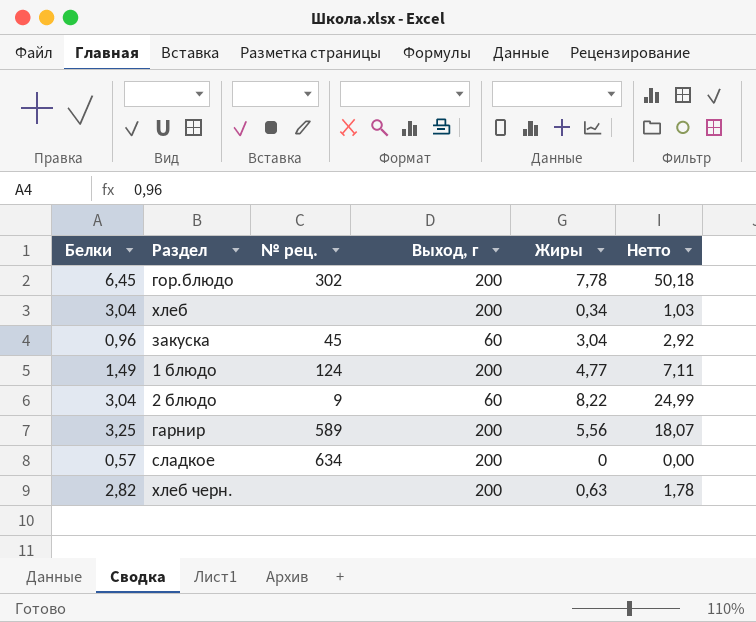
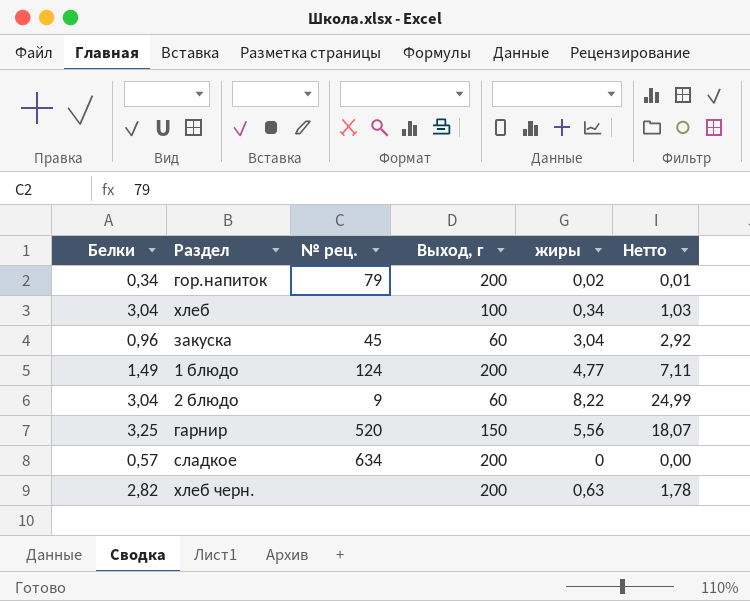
column name: Жиры -> жиры
row гор.блюдо: 6,45 | 302 | 200 | 7,78 | 50,18 -> none
row гор.напиток: none -> 0,34 | 79 | 200 | 0,02 | 0,01
хлеб | Выход, г: 200 -> 100
гарнир | № рец.: 589 -> 520
гарнир | Выход, г: 200 -> 150

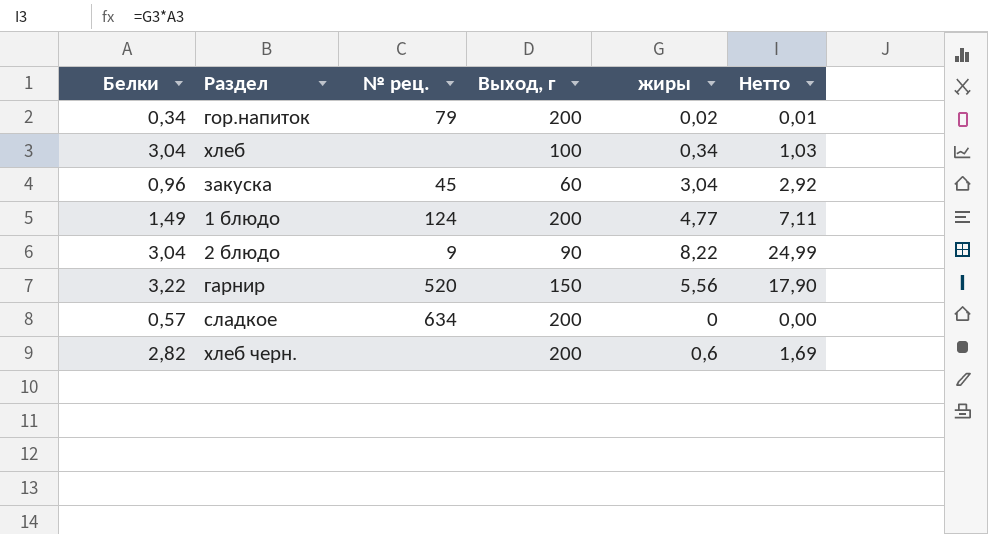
2 блюдо | Выход, г: 60 -> 90
гарнир | Белки: 3,25 -> 3,22
гарнир | Нетто: 18,07 -> 17,90
хлеб черн. | жиры: 0,63 -> 0,6
хлеб черн. | Нетто: 1,78 -> 1,69

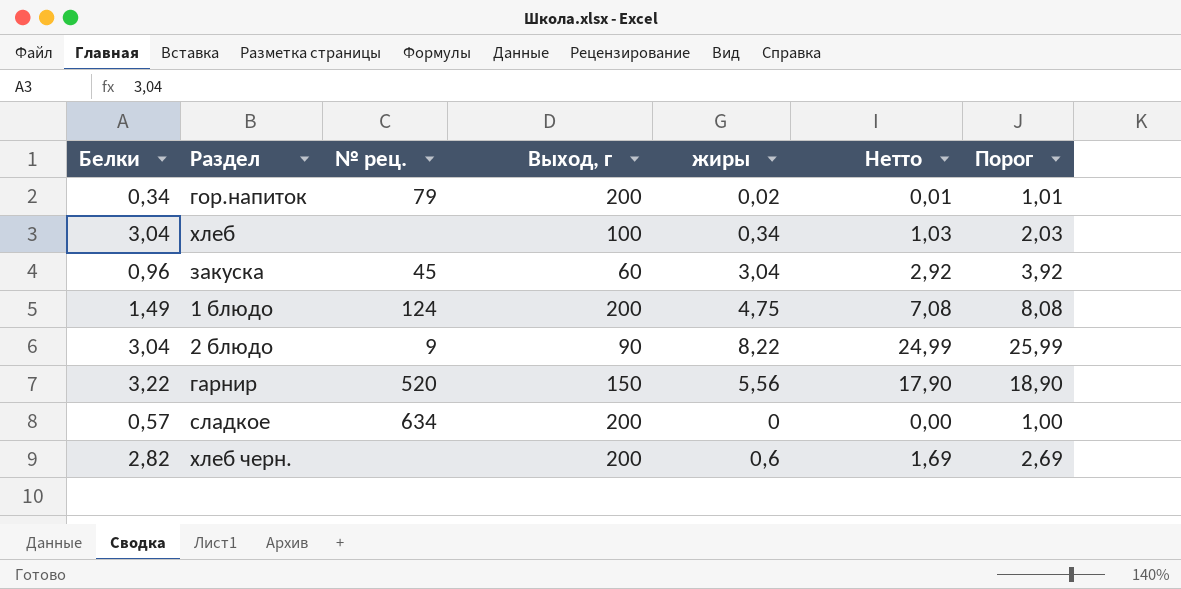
column Порог | formula: none -> [Нетто] + 1
1 блюдо | жиры: 4,77 -> 4,75
1 блюдо | Нетто: 7,11 -> 7,08

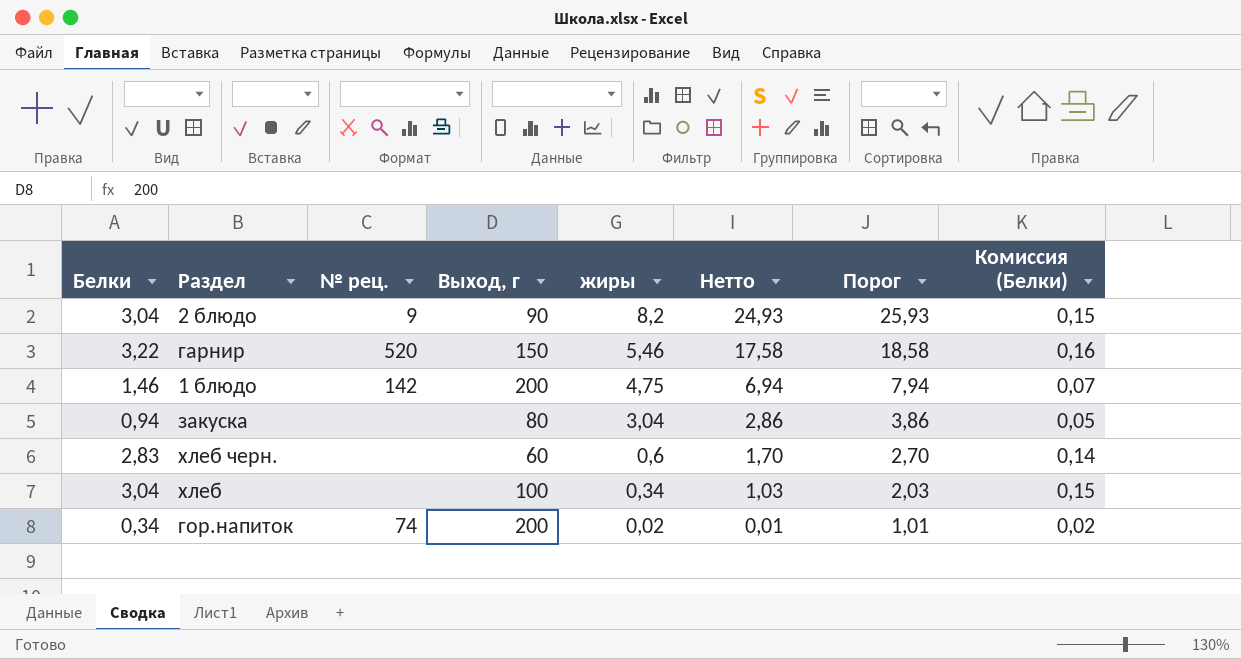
row order: none -> жиры descending
column Комиссия (Белки) | formula: none -> [Белки] * 0,05
row сладкое: 0,57 | 634 | 200 | 0 | 0,00 | 1,00 -> none
2 блюдо | жиры: 8,22 -> 8,2
2 блюдо | Нетто: 24,99 -> 24,93
2 блюдо | Порог: 25,99 -> 25,93
гарнир | жиры: 5,56 -> 5,46
гарнир | Нетто: 17,90 -> 17,58
гарнир | Порог: 18,90 -> 18,58
1 блюдо | Белки: 1,49 -> 1,46
1 блюдо | № рец.: 124 -> 142
1 блюдо | Нетто: 7,08 -> 6,94
1 блюдо | Порог: 8,08 -> 7,94
закуска | Белки: 0,96 -> 0,94
закуска | № рец.: 45 -> none
закуска | Выход, г: 60 -> 80
закуска | Нетто: 2,92 -> 2,86
закуска | Порог: 3,92 -> 3,86
хлеб черн. | Белки: 2,82 -> 2,83
хлеб черн. | Выход, г: 200 -> 60
хлеб черн. | Нетто: 1,69 -> 1,70
хлеб черн. | Порог: 2,69 -> 2,70
гор.напиток | № рец.: 79 -> 74

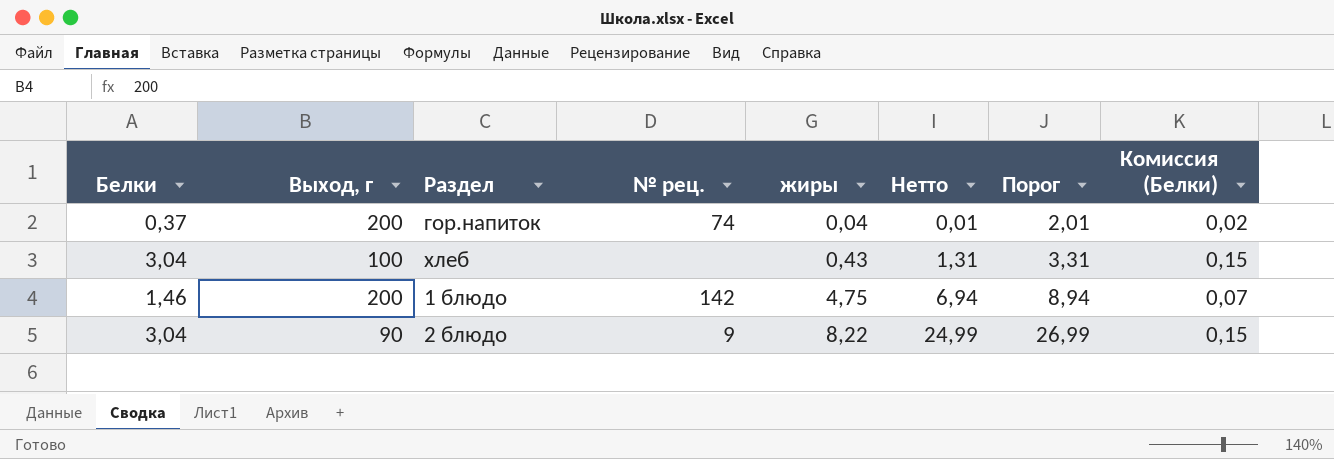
row order: жиры descending -> жиры ascending
column Выход, г | position: 4 -> 2
column Порог | formula: [Нетто] + 1 -> [Нетто] + 2
row гарнир: 3,22 | 520 | 150 | 5,46 | 17,58 | 18,58 | 0,16 -> none
row закуска: 0,94 | none | 80 | 3,04 | 2,86 | 3,86 | 0,05 -> none
row хлеб черн.: 2,83 | none | 60 | 0,6 | 1,70 | 2,70 | 0,14 -> none
гор.напиток | Белки: 0,34 -> 0,37
гор.напиток | жиры: 0,02 -> 0,04
хлеб | жиры: 0,34 -> 0,43
хлеб | Нетто: 1,03 -> 1,31
2 блюдо | жиры: 8,2 -> 8,22
2 блюдо | Нетто: 24,93 -> 24,99

